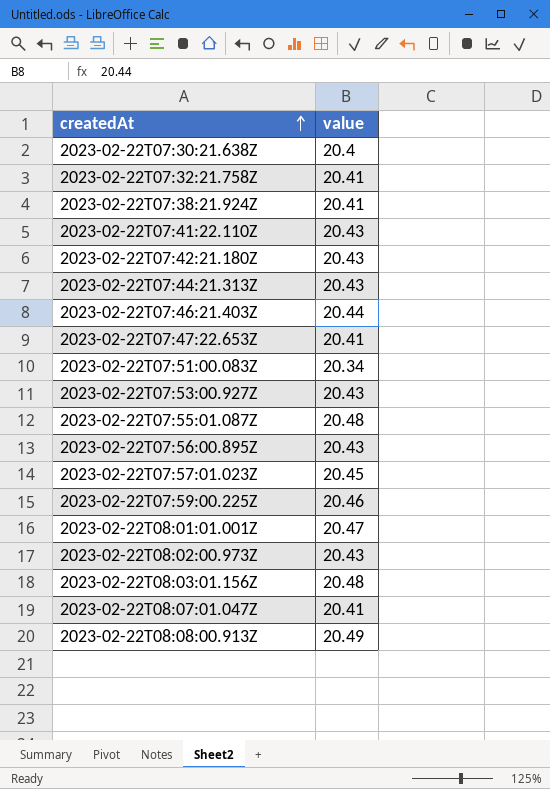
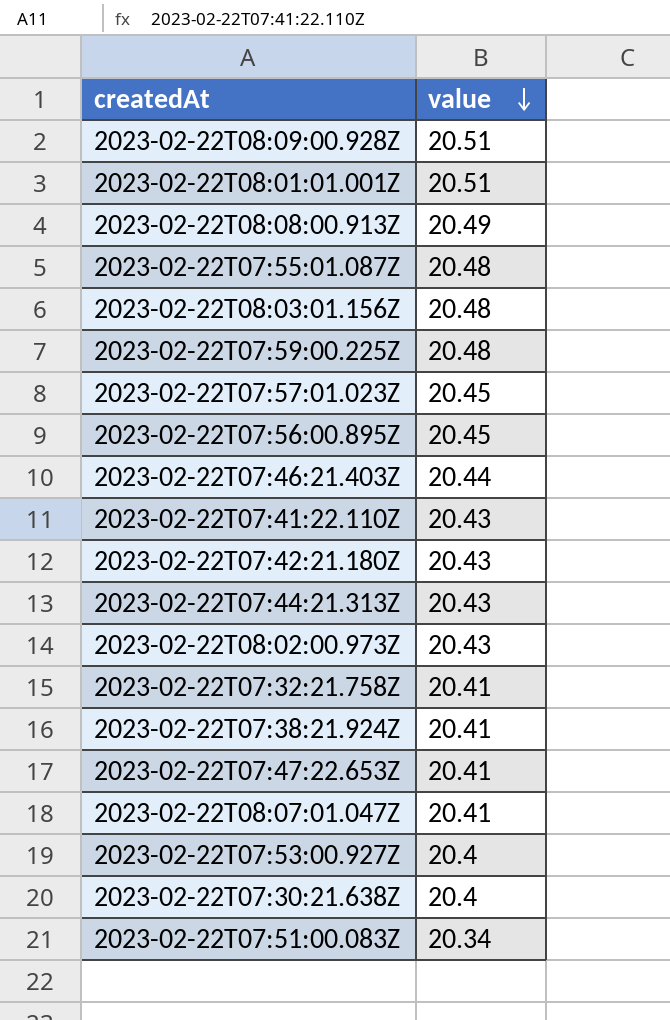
row order: createdAt ascending -> value descending
row 2023-02-22T08:09:00.928Z: none -> 20.51
2023-02-22T08:01:01.001Z | value: 20.47 -> 20.51
2023-02-22T07:59:00.225Z | value: 20.46 -> 20.48
2023-02-22T07:56:00.895Z | value: 20.43 -> 20.45
2023-02-22T07:53:00.927Z | value: 20.43 -> 20.4

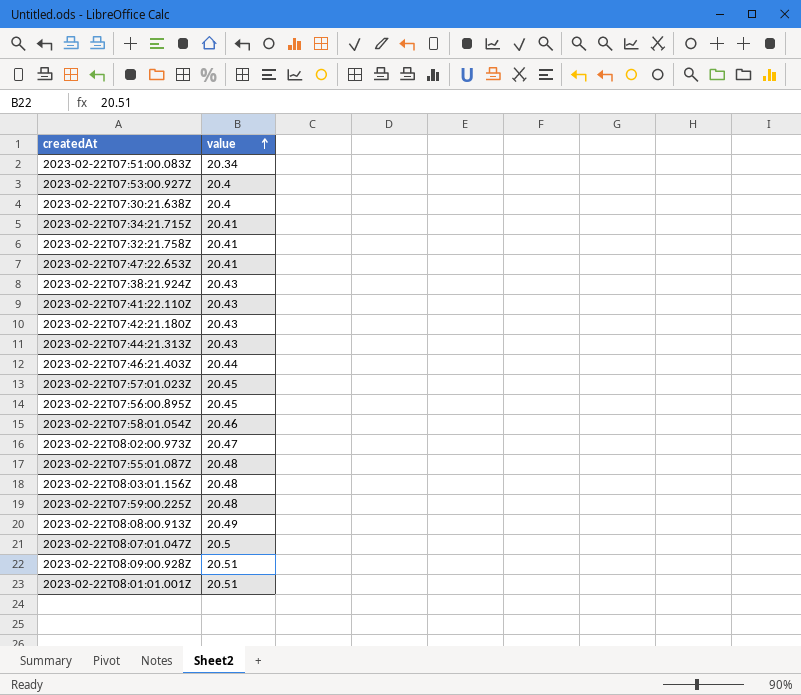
row order: value descending -> value ascending
row 2023-02-22T07:34:21.715Z: none -> 20.41
2023-02-22T07:38:21.924Z | value: 20.41 -> 20.43
row 2023-02-22T07:58:01.054Z: none -> 20.46
2023-02-22T08:02:00.973Z | value: 20.43 -> 20.47
2023-02-22T08:07:01.047Z | value: 20.41 -> 20.5

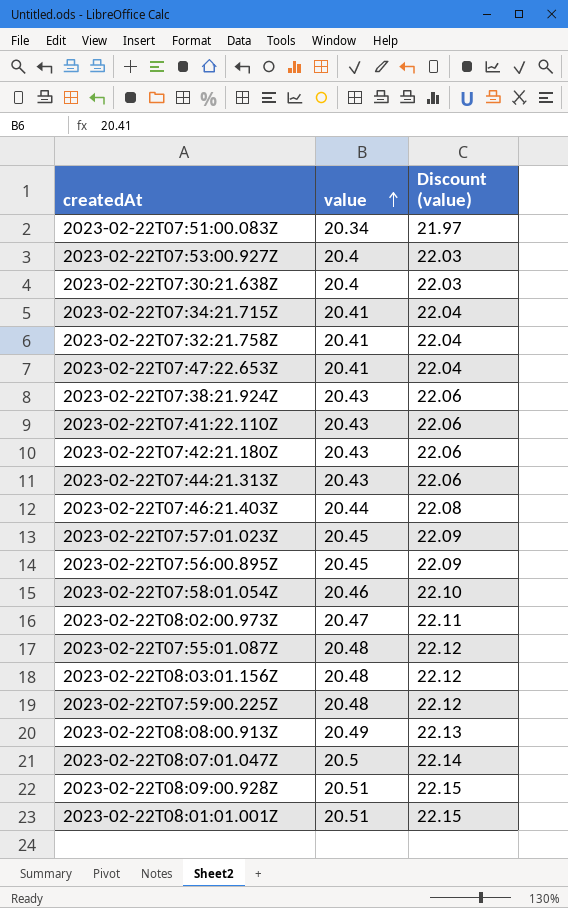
column Discount (value) | formula: none -> [value] * 1.08

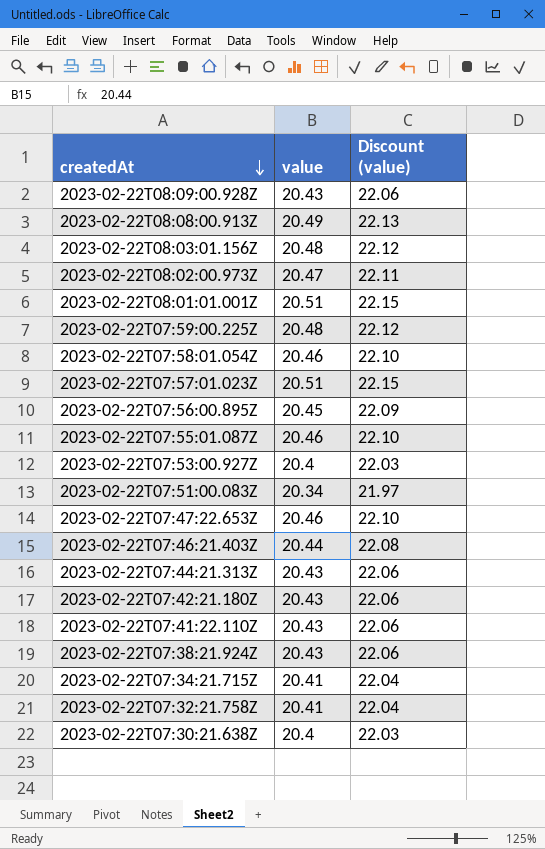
row order: value ascending -> createdAt descending
row 2023-02-22T08:07:01.047Z: 20.5 | 22.14 -> none
2023-02-22T08:09:00.928Z | value: 20.51 -> 20.43
2023-02-22T08:09:00.928Z | Discount (value): 22.15 -> 22.06
2023-02-22T07:57:01.023Z | value: 20.45 -> 20.51
2023-02-22T07:57:01.023Z | Discount (value): 22.09 -> 22.15
2023-02-22T07:55:01.087Z | value: 20.48 -> 20.46
2023-02-22T07:55:01.087Z | Discount (value): 22.12 -> 22.10
2023-02-22T07:47:22.653Z | value: 20.41 -> 20.46
2023-02-22T07:47:22.653Z | Discount (value): 22.04 -> 22.10

